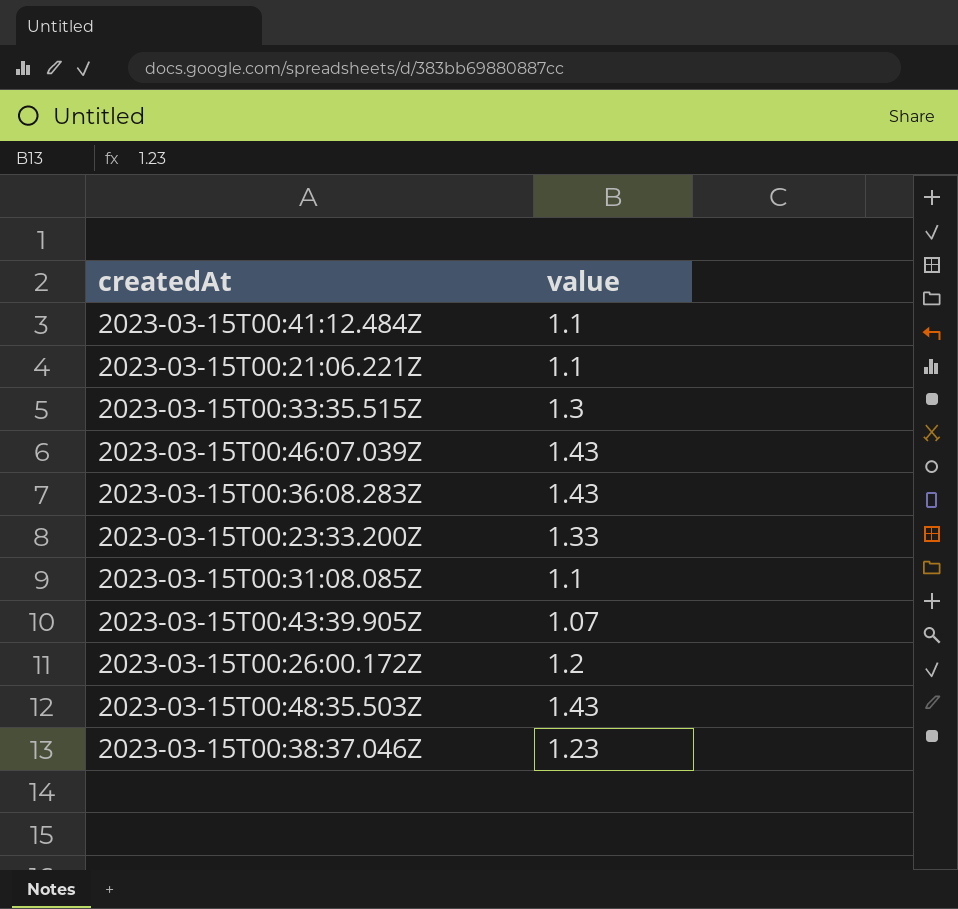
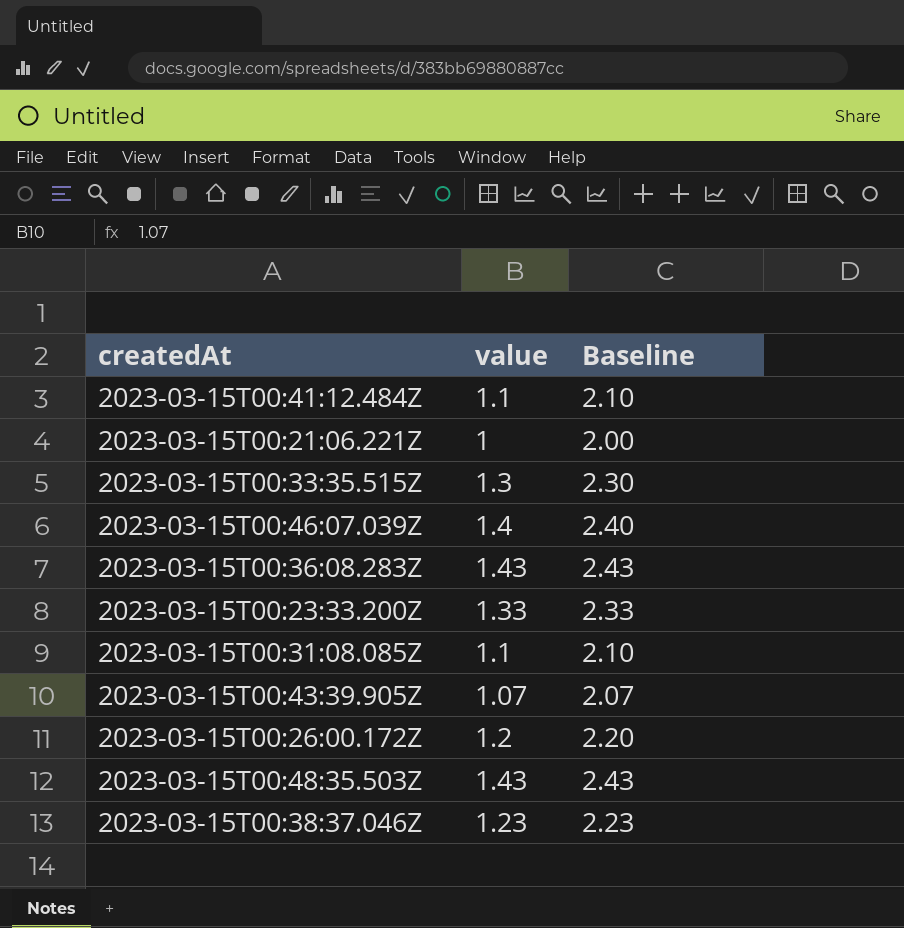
column Baseline | formula: none -> [value] + 1
2023-03-15T00:21:06.221Z | value: 1.1 -> 1
2023-03-15T00:46:07.039Z | value: 1.43 -> 1.4

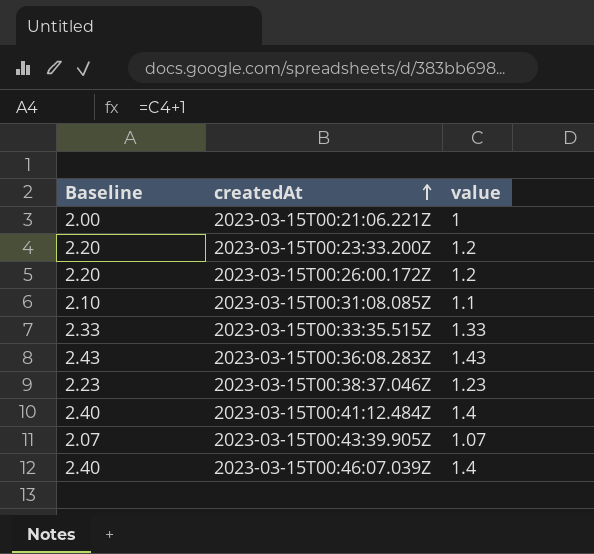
row order: none -> createdAt ascending
column Baseline | position: 3 -> 1
row 2023-03-15T00:48:35.503Z: 1.43 | 2.43 -> none
2023-03-15T00:23:33.200Z | Baseline: 2.33 -> 2.20
2023-03-15T00:23:33.200Z | value: 1.33 -> 1.2
2023-03-15T00:33:35.515Z | Baseline: 2.30 -> 2.33
2023-03-15T00:33:35.515Z | value: 1.3 -> 1.33
2023-03-15T00:41:12.484Z | Baseline: 2.10 -> 2.40
2023-03-15T00:41:12.484Z | value: 1.1 -> 1.4

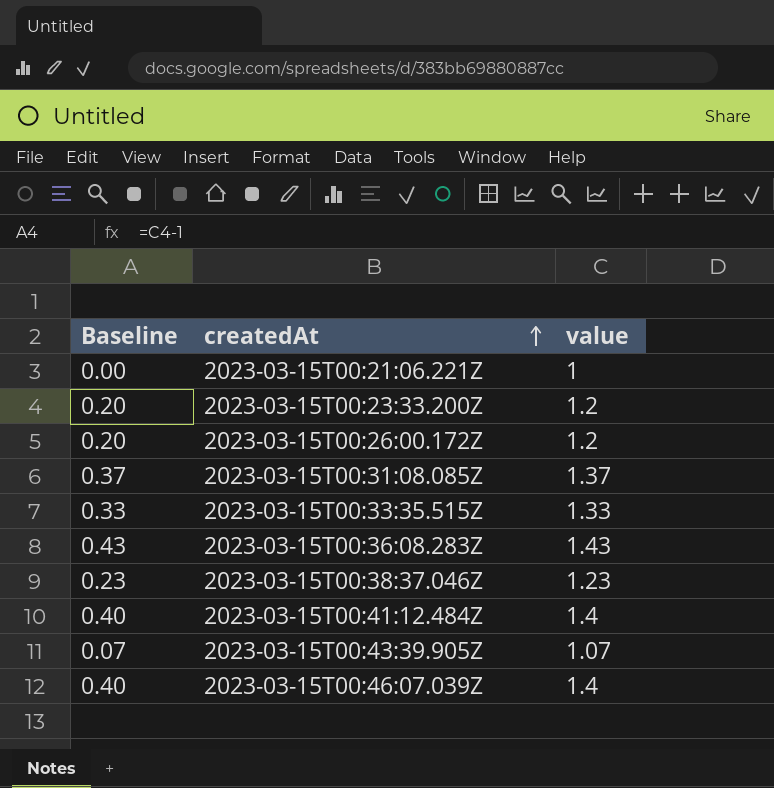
column Baseline | formula: [value] + 1 -> [value] - 1
2023-03-15T00:31:08.085Z | value: 1.1 -> 1.37

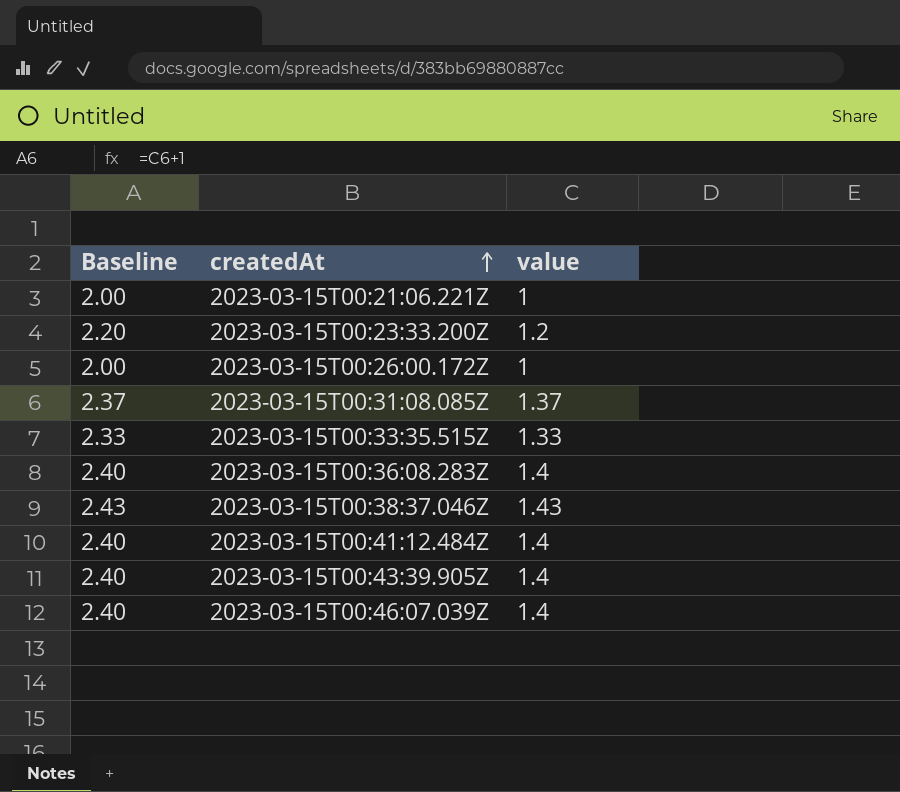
column Baseline | formula: [value] - 1 -> [value] + 1
2023-03-15T00:26:00.172Z | value: 1.2 -> 1
2023-03-15T00:36:08.283Z | value: 1.43 -> 1.4
2023-03-15T00:38:37.046Z | value: 1.23 -> 1.43
2023-03-15T00:43:39.905Z | value: 1.07 -> 1.4

